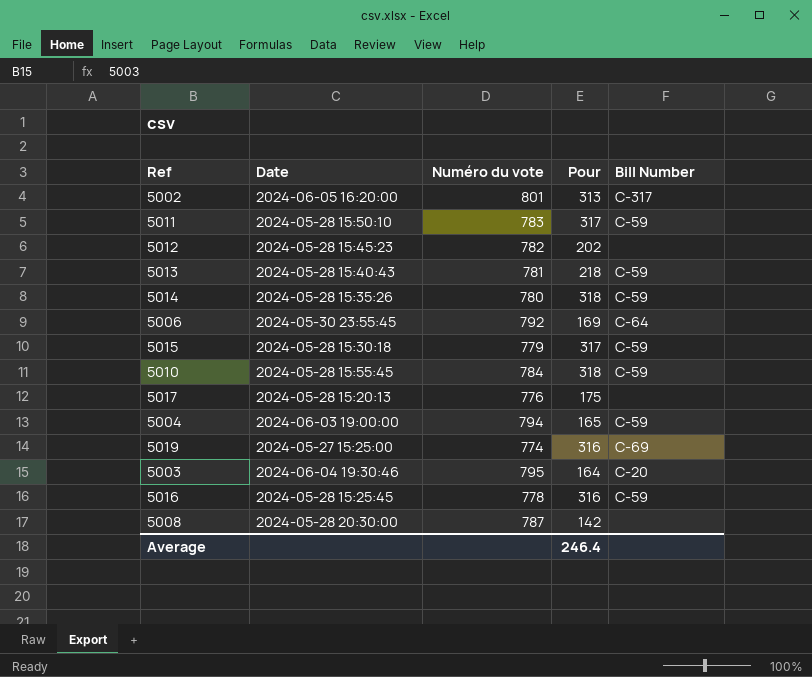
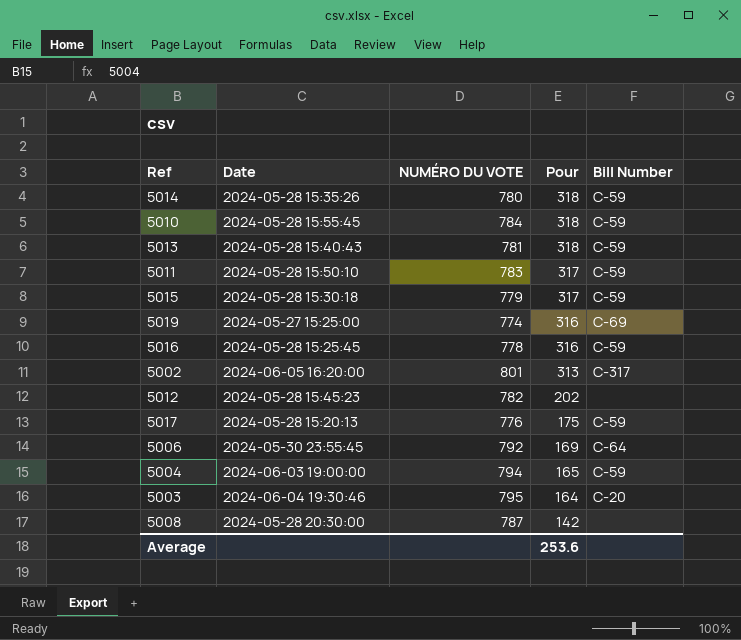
row order: none -> Pour descending
column name: Numéro du vote -> NUMÉRO DU VOTE
5013 | Pour: 218 -> 318
5017 | Bill Number: none -> C-59
Average | Pour: 246.4 -> 253.6

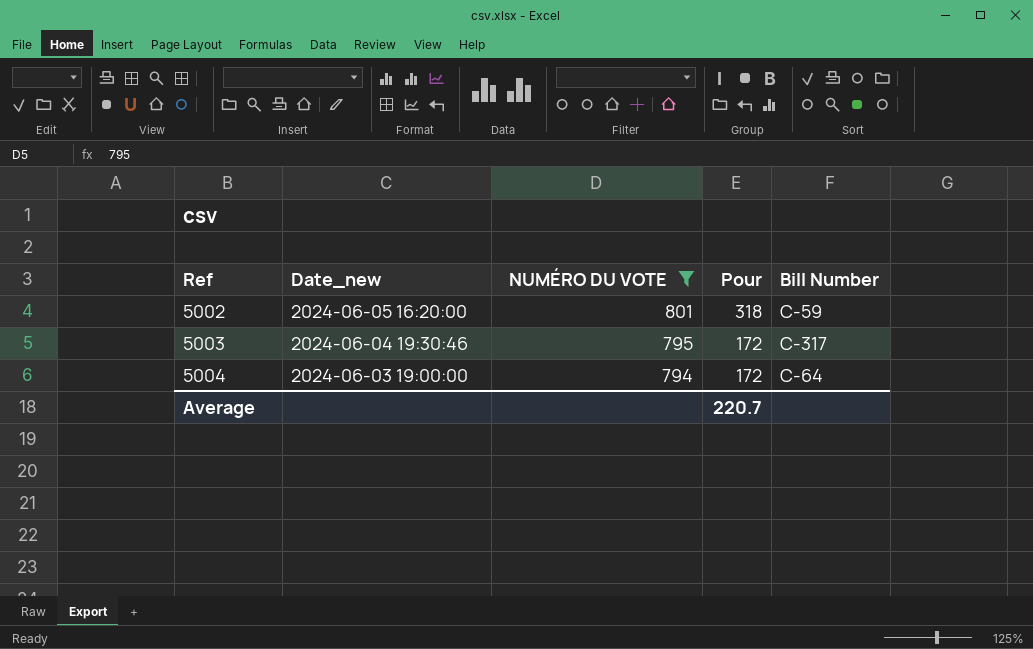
filter: none -> NUMÉRO DU VOTE >= 794
row order: Pour descending -> Ref ascending
column name: Date -> Date_new
5002 | Pour: 313 -> 318
5002 | Bill Number: C-317 -> C-59
5003 | Pour: 164 -> 172
5003 | Bill Number: C-20 -> C-317
5004 | Pour: 165 -> 172
5004 | Bill Number: C-59 -> C-64
Average | Pour: 253.6 -> 220.7

